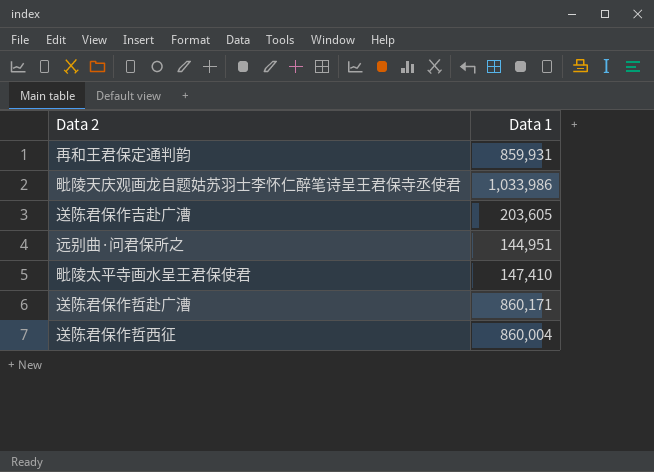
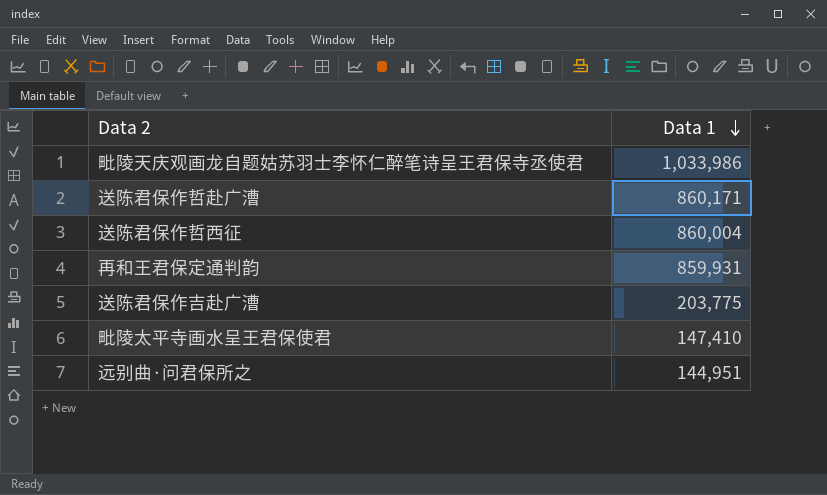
row order: none -> Data 1 descending
送陈君保作吉赴广漕 | Data 1: 203,605 -> 203,775

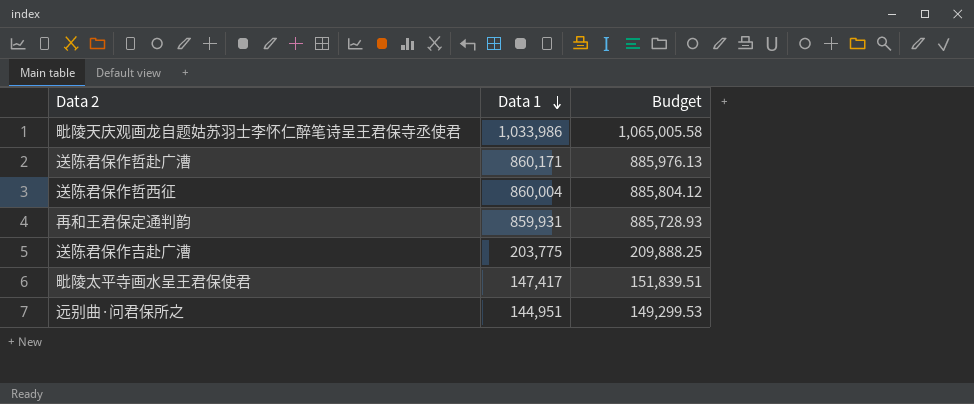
column Budget | formula: none -> [Data 1] * 1.03
毗陵太平寺画水呈王君保使君 | Data 1: 147,410 -> 147,417

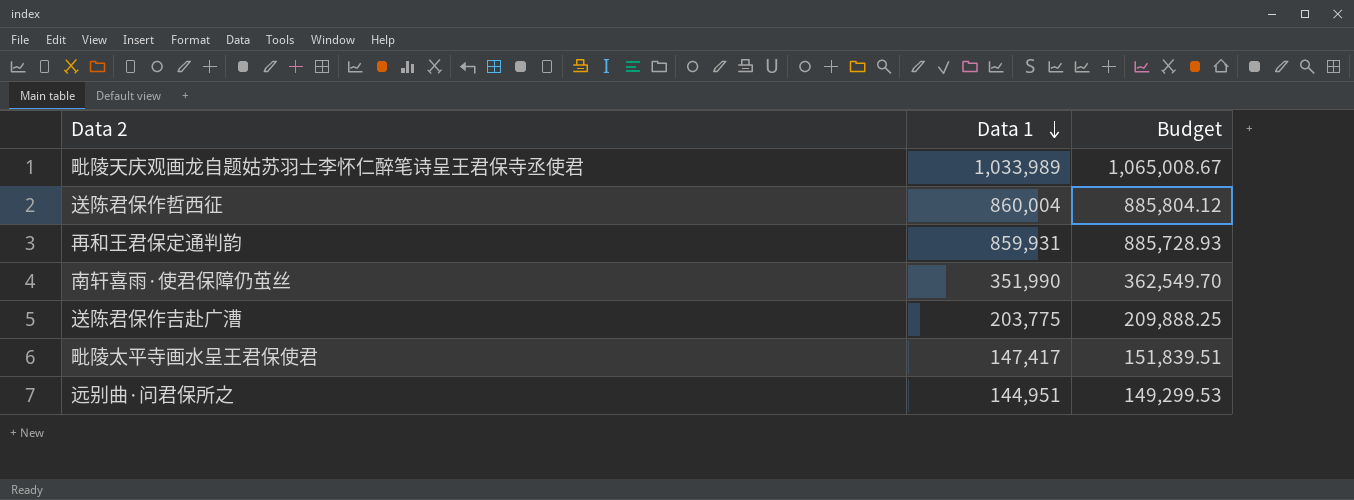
row 送陈君保作哲赴广漕: 860,171 | 885,976.13 -> none
毗陵天庆观画龙自题姑苏羽士李怀仁醉笔诗呈王君保寺丞使君 | Data 1: 1,033,986 -> 1,033,989
毗陵天庆观画龙自题姑苏羽士李怀仁醉笔诗呈王君保寺丞使君 | Budget: 1,065,005.58 -> 1,065,008.67
row 南轩喜雨·使君保障仍茧丝: none -> 351,990 | 362,549.70

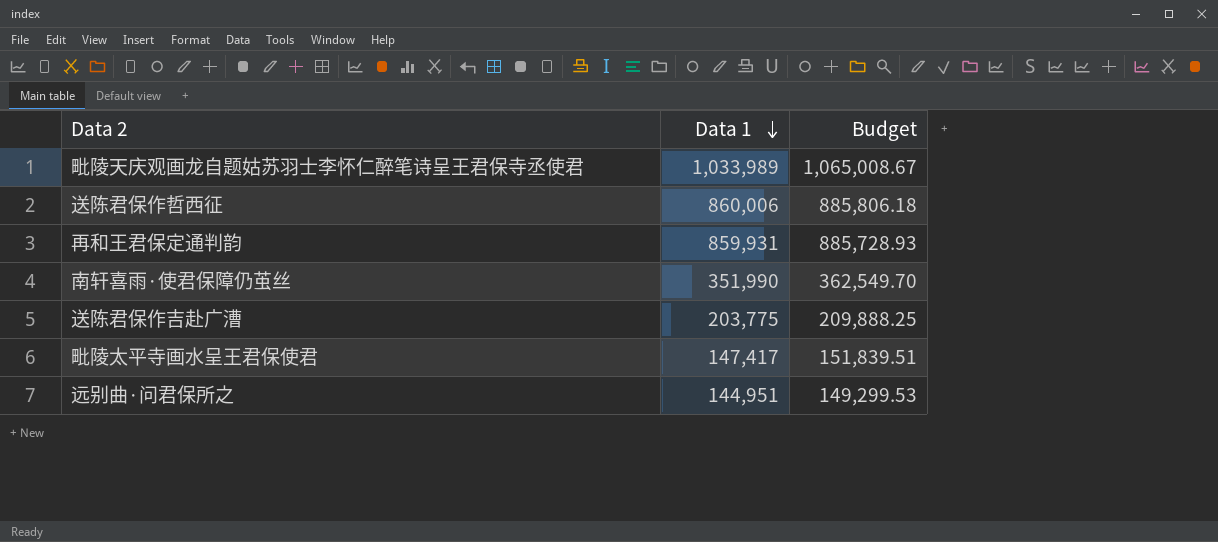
送陈君保作哲西征 | Data 1: 860,004 -> 860,006
送陈君保作哲西征 | Budget: 885,804.12 -> 885,806.18

